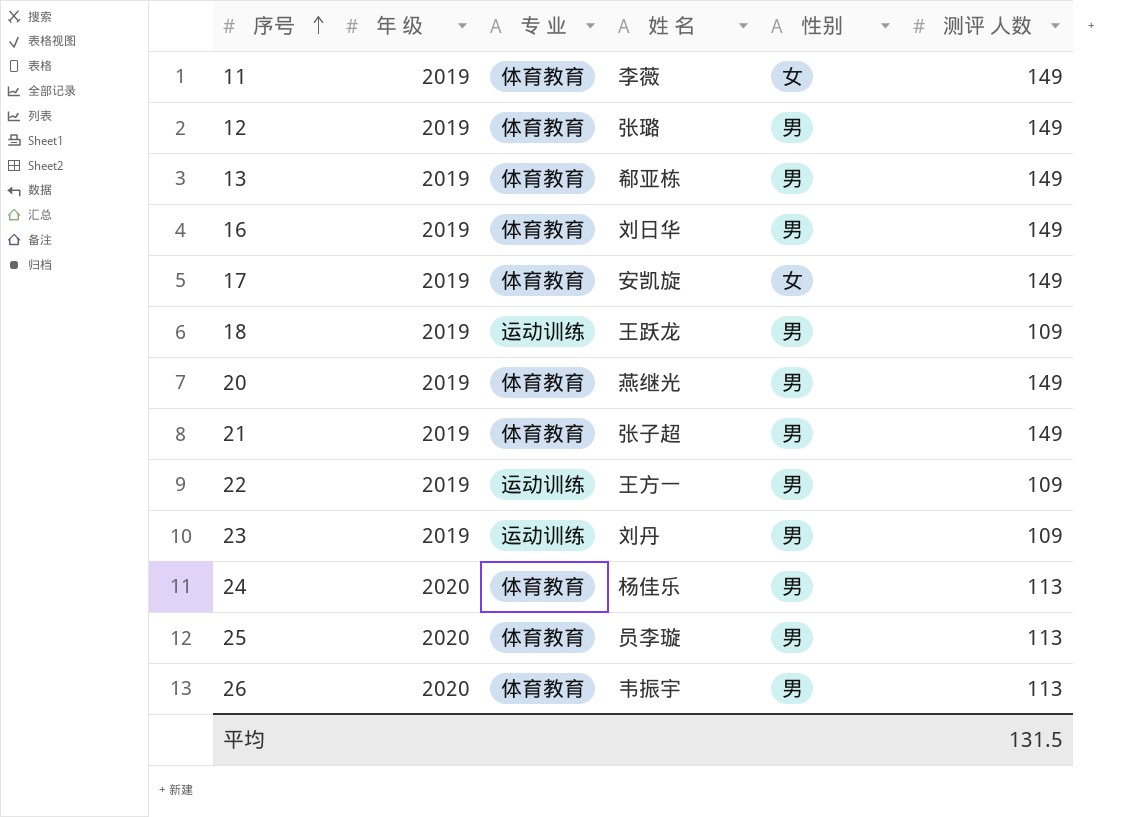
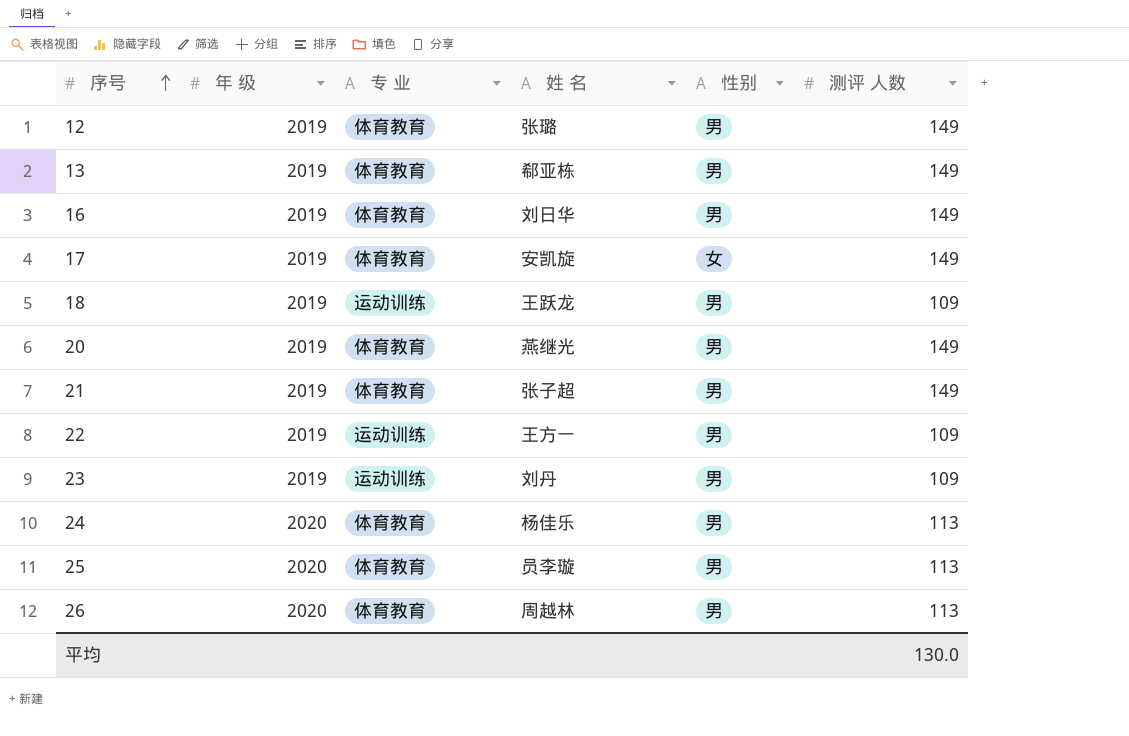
row 11: 2019 | 体育教育 | 李薇 | 女 | 149 -> none
26 | 姓 名: 韦振宇 -> 周越林
平均 | 测评 人数: 131.5 -> 130.0

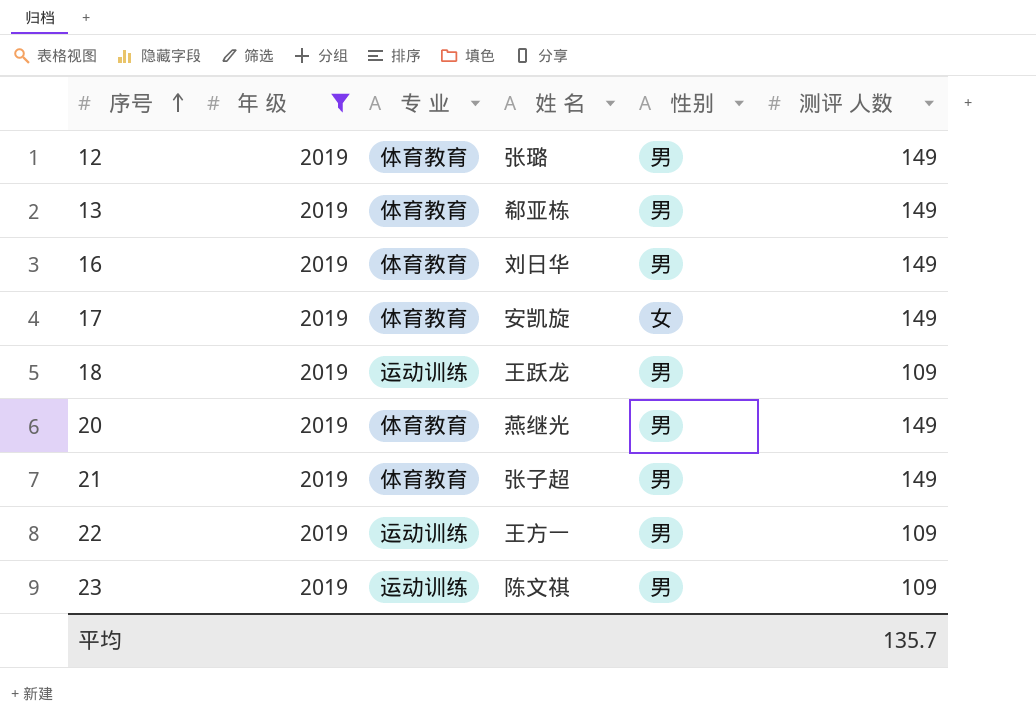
filter: none -> 年 级 = 2019
23 | 姓 名: 刘丹 -> 陈文祺
平均 | 测评 人数: 130.0 -> 135.7

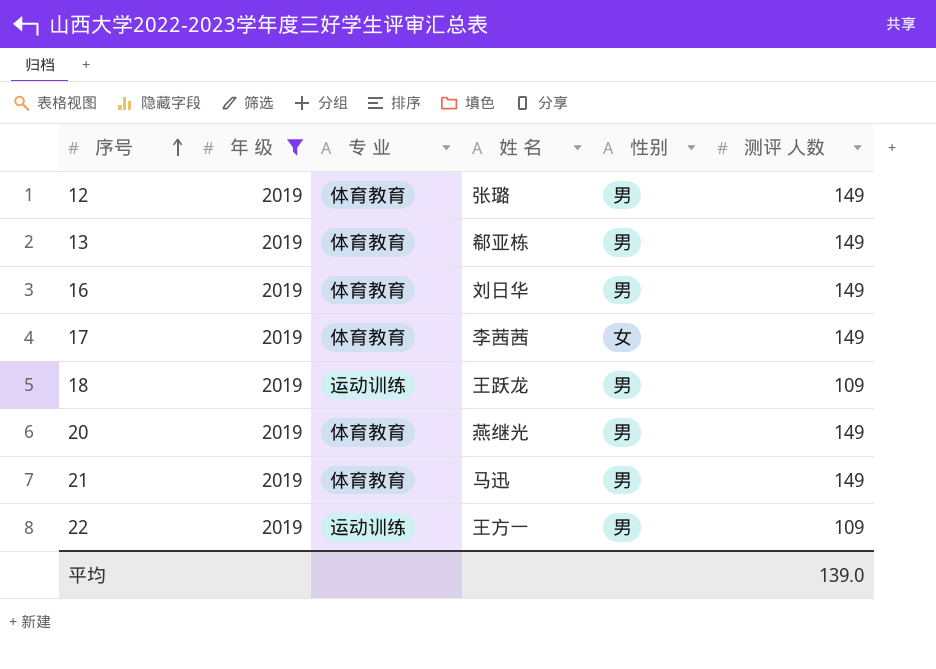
row 23: 2019 | 运动训练 | 陈文祺 | 男 | 109 -> none
17 | 姓 名: 安凯旋 -> 李茜茜
21 | 姓 名: 张子超 -> 马迅
平均 | 测评 人数: 135.7 -> 139.0

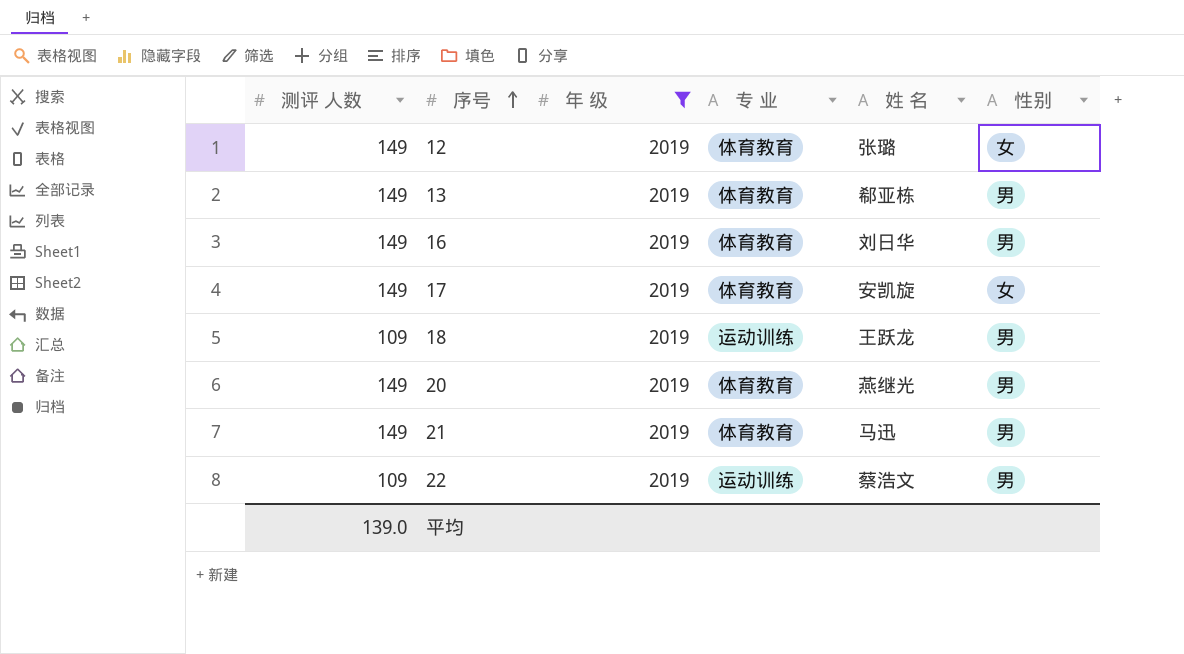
column 测评 人数 | position: 6 -> 1
12 | 性别: 男 -> 女
17 | 姓 名: 李茜茜 -> 安凯旋
22 | 姓 名: 王方一 -> 蔡浩文

